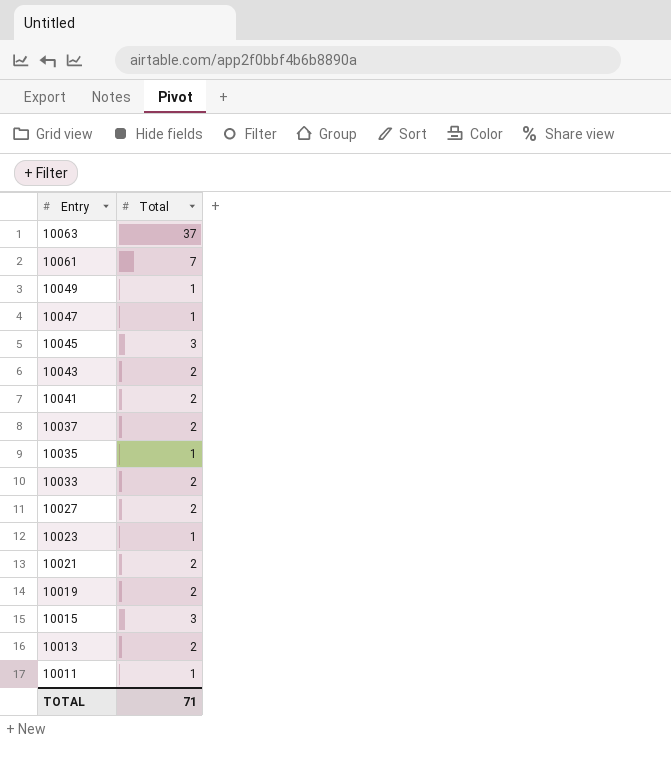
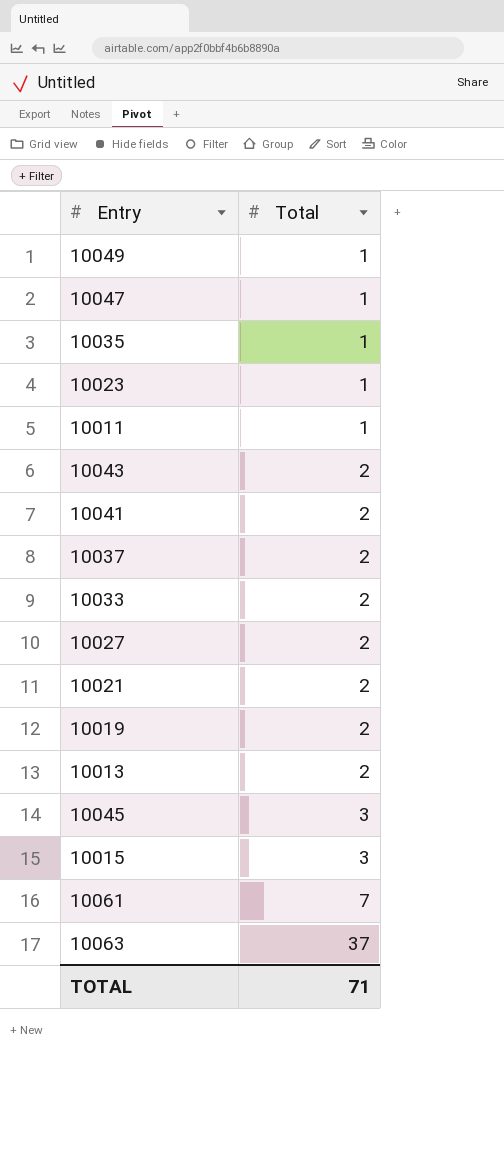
row order: Entry descending -> Total ascending

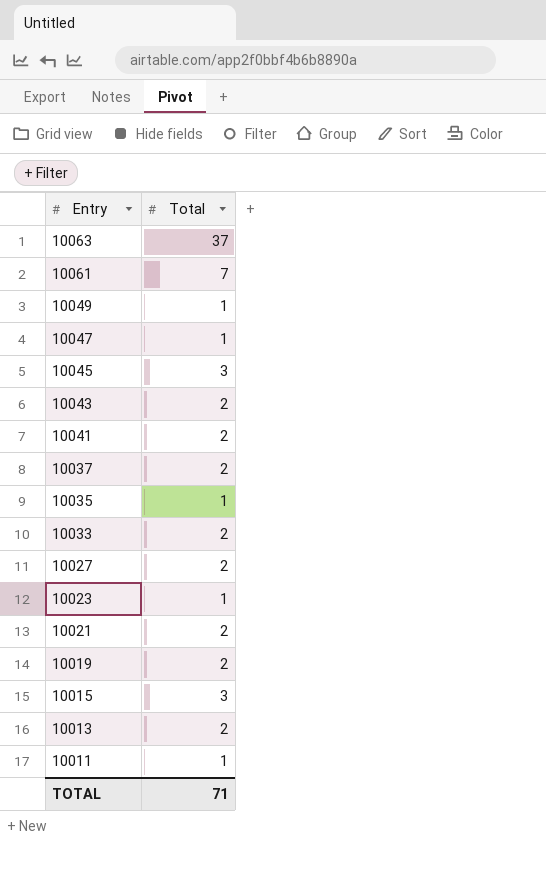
row order: Total ascending -> Entry descending

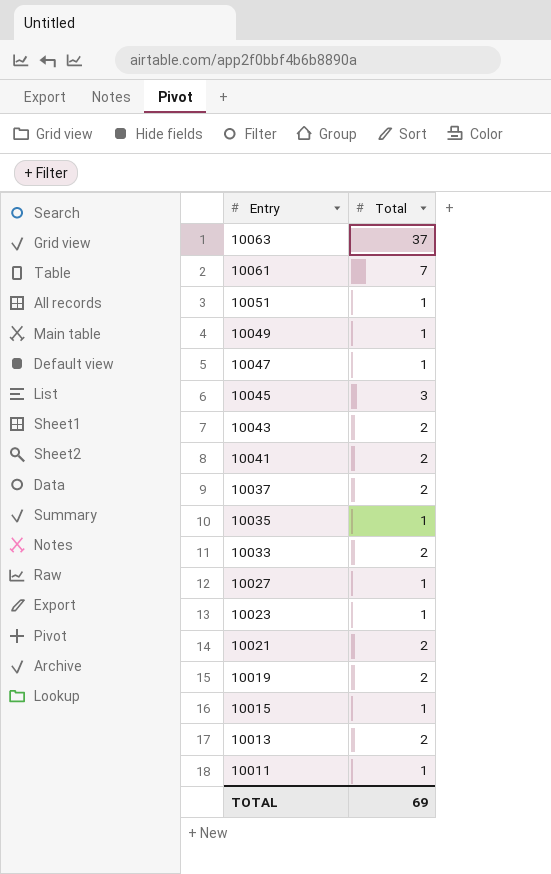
row 10051: none -> 1
10027 | Total: 2 -> 1
10015 | Total: 3 -> 1
TOTAL | Total: 71 -> 69

